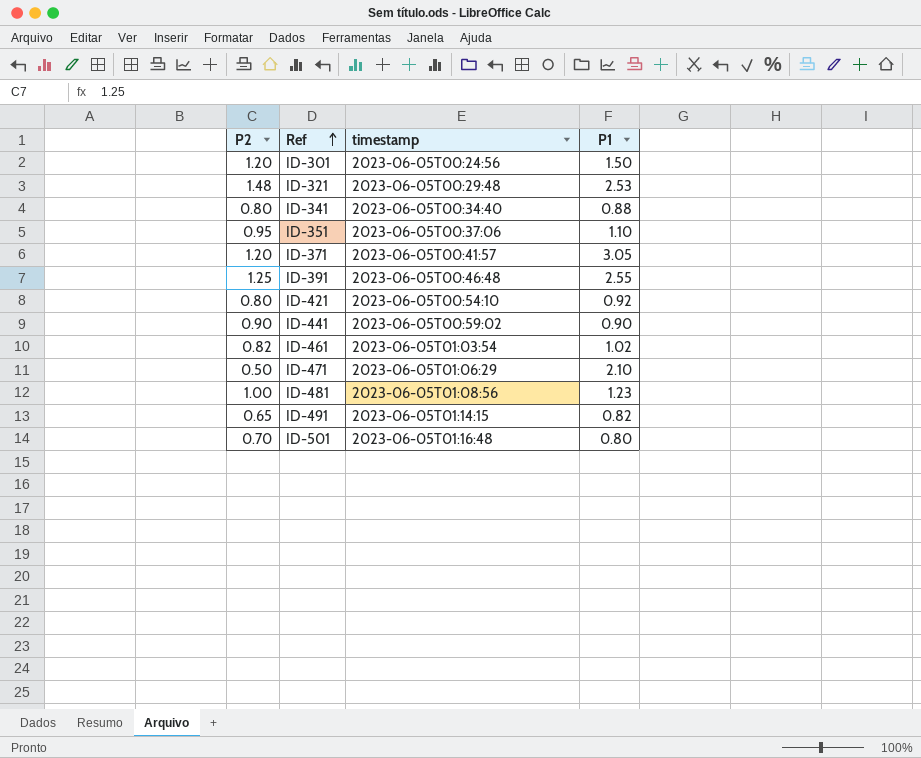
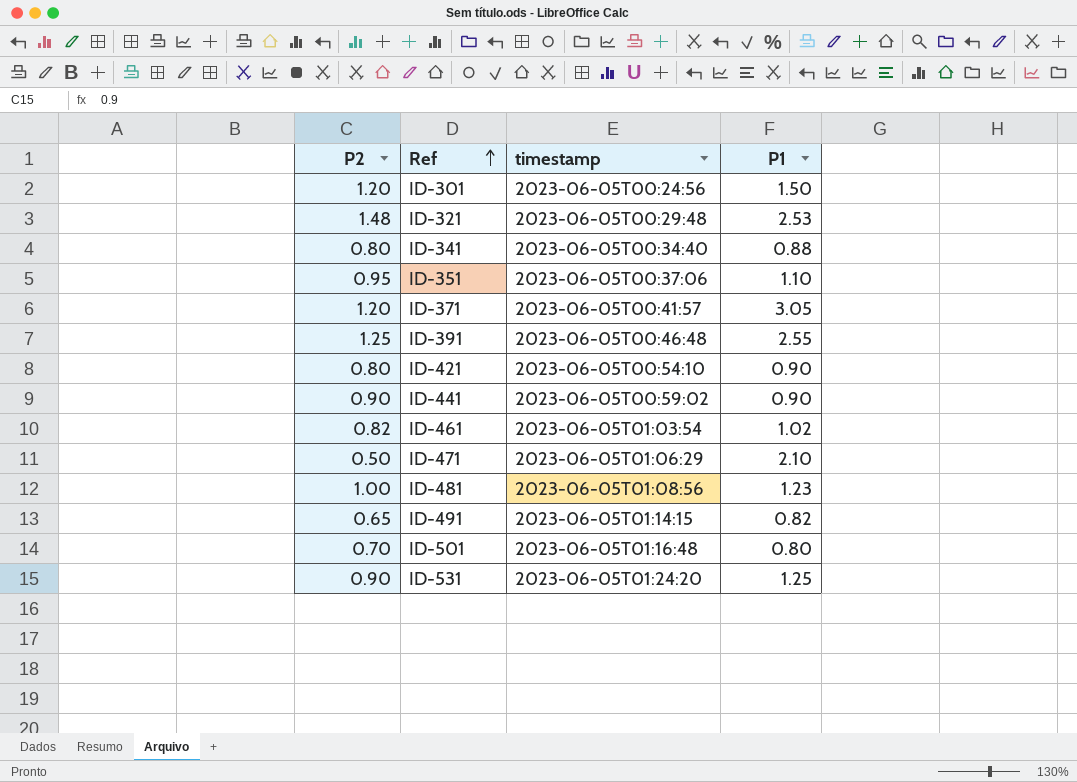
ID-421 | P1: 0.92 -> 0.90
row ID-531: none -> 0.90 | 2023-06-05T01:24:20 | 1.25

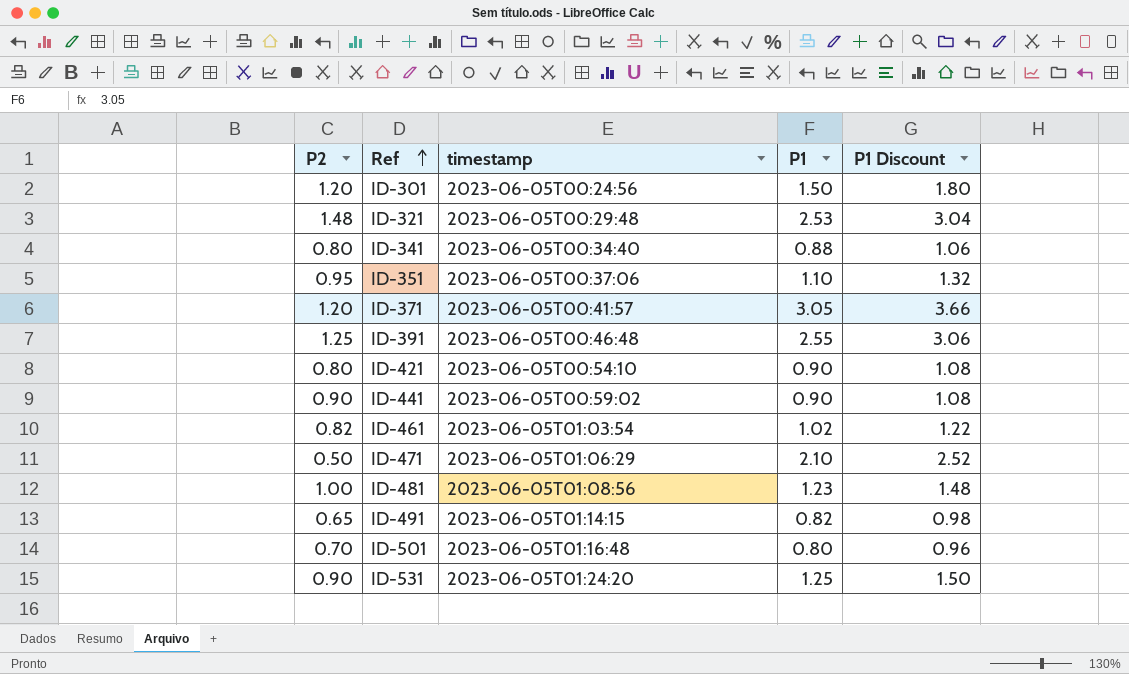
column P1 Discount | formula: none -> [P1] * 1.2

